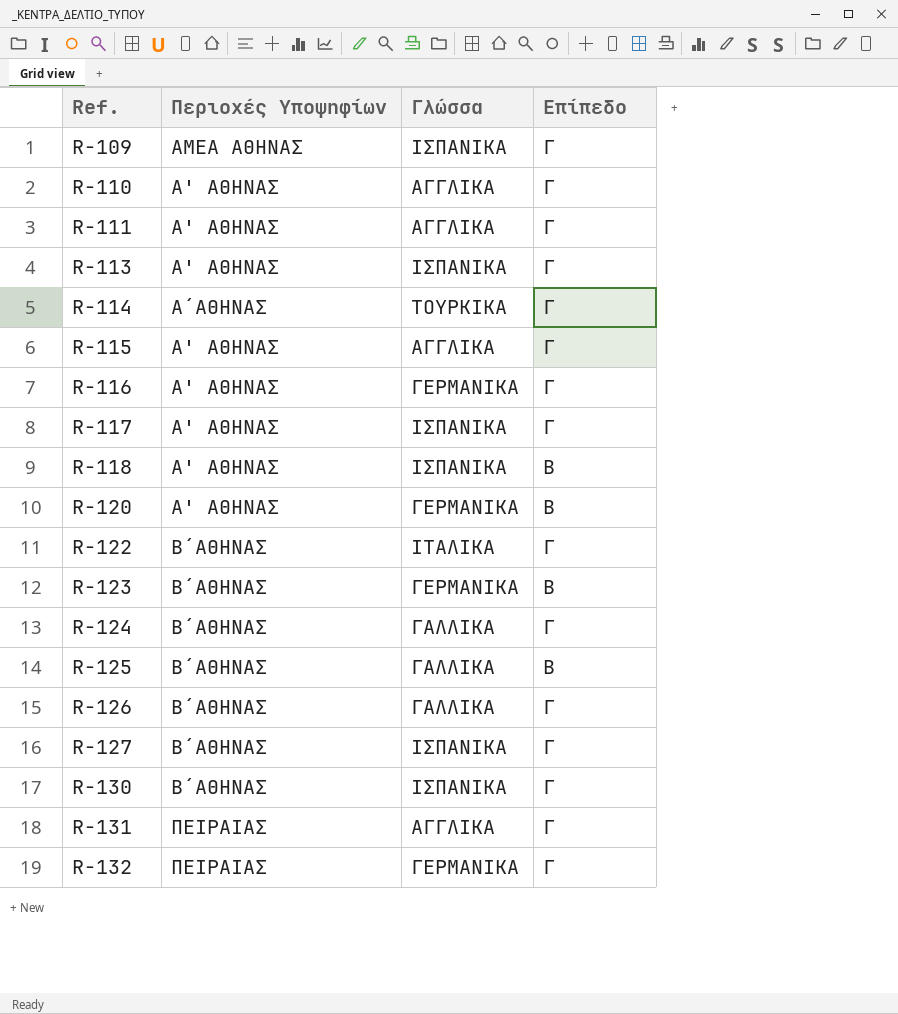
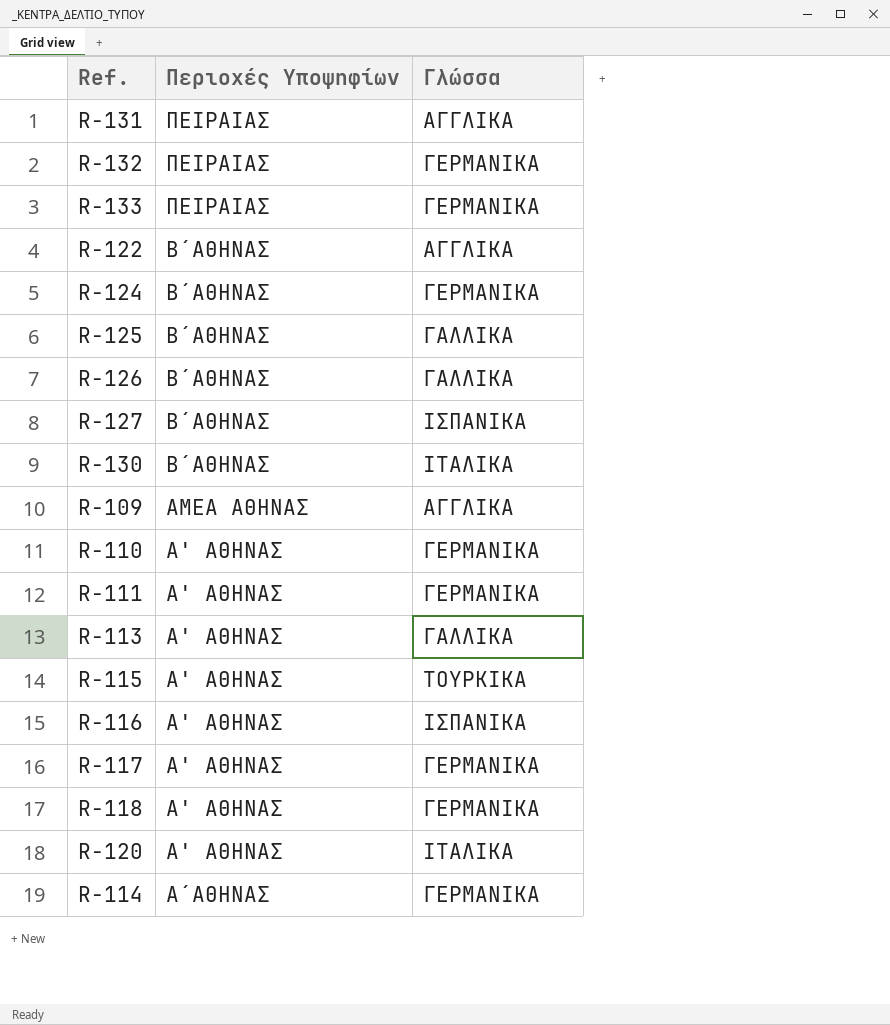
row order: Ref. ascending -> Περιοχές Υποψηφίων descending
column Επίπεδο | position: 4 -> none
row R-123: Β΄ΑΘΗΝΑΣ | ΓΕΡΜΑΝΙΚΑ | Β -> none
row R-133: none -> ΠΕΙΡΑΙΑΣ | ΓΕΡΜΑΝΙΚΑ
R-122 | Γλώσσα: ΙΤΑΛΙΚΑ -> ΑΓΓΛΙΚΑ
R-124 | Γλώσσα: ΓΑΛΛΙΚΑ -> ΓΕΡΜΑΝΙΚΑ
R-130 | Γλώσσα: ΙΣΠΑΝΙΚΑ -> ΙΤΑΛΙΚΑ
R-109 | Γλώσσα: ΙΣΠΑΝΙΚΑ -> ΑΓΓΛΙΚΑ
R-110 | Γλώσσα: ΑΓΓΛΙΚΑ -> ΓΕΡΜΑΝΙΚΑ
R-111 | Γλώσσα: ΑΓΓΛΙΚΑ -> ΓΕΡΜΑΝΙΚΑ
R-113 | Γλώσσα: ΙΣΠΑΝΙΚΑ -> ΓΑΛΛΙΚΑ
R-115 | Γλώσσα: ΑΓΓΛΙΚΑ -> ΤΟΥΡΚΙΚΑ
R-116 | Γλώσσα: ΓΕΡΜΑΝΙΚΑ -> ΙΣΠΑΝΙΚΑ
R-117 | Γλώσσα: ΙΣΠΑΝΙΚΑ -> ΓΕΡΜΑΝΙΚΑ
R-118 | Γλώσσα: ΙΣΠΑΝΙΚΑ -> ΓΕΡΜΑΝΙΚΑ
R-120 | Γλώσσα: ΓΕΡΜΑΝΙΚΑ -> ΙΤΑΛΙΚΑ
R-114 | Γλώσσα: ΤΟΥΡΚΙΚΑ -> ΓΕΡΜΑΝΙΚΑ

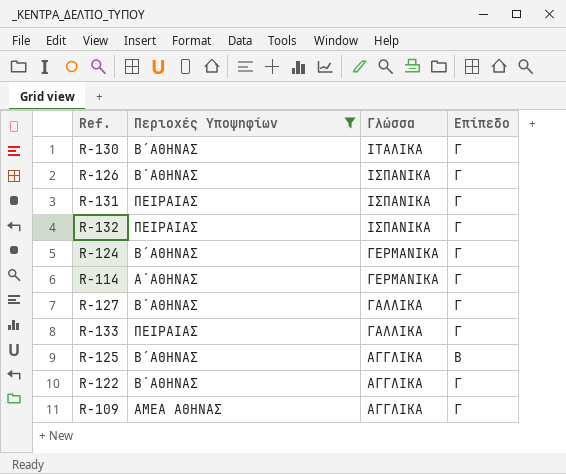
filter: none -> Περιοχές Υποψηφίων != Α' ΑΘΗΝΑΣ
row order: Περιοχές Υποψηφίων descending -> Γλώσσα descending
column Επίπεδο | position: none -> 4
R-126 | Γλώσσα: ΓΑΛΛΙΚΑ -> ΙΣΠΑΝΙΚΑ
R-131 | Γλώσσα: ΑΓΓΛΙΚΑ -> ΙΣΠΑΝΙΚΑ
R-132 | Γλώσσα: ΓΕΡΜΑΝΙΚΑ -> ΙΣΠΑΝΙΚΑ
R-127 | Γλώσσα: ΙΣΠΑΝΙΚΑ -> ΓΑΛΛΙΚΑ
R-133 | Γλώσσα: ΓΕΡΜΑΝΙΚΑ -> ΓΑΛΛΙΚΑ
R-125 | Γλώσσα: ΓΑΛΛΙΚΑ -> ΑΓΓΛΙΚΑ

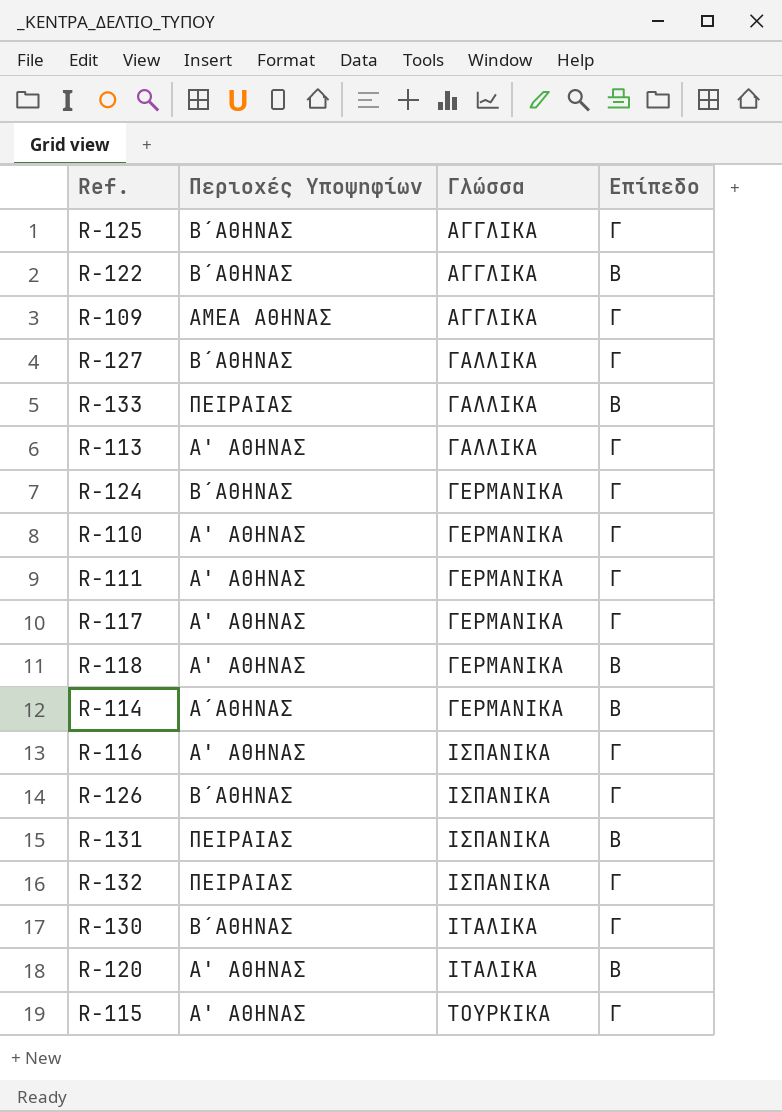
filter: Περιοχές Υποψηφίων != Α' ΑΘΗΝΑΣ -> none
row order: Γλώσσα descending -> Γλώσσα ascending
R-125 | Επίπεδο: Β -> Γ
R-122 | Επίπεδο: Γ -> Β
R-133 | Επίπεδο: Γ -> Β
R-114 | Επίπεδο: Γ -> Β
R-131 | Επίπεδο: Γ -> Β

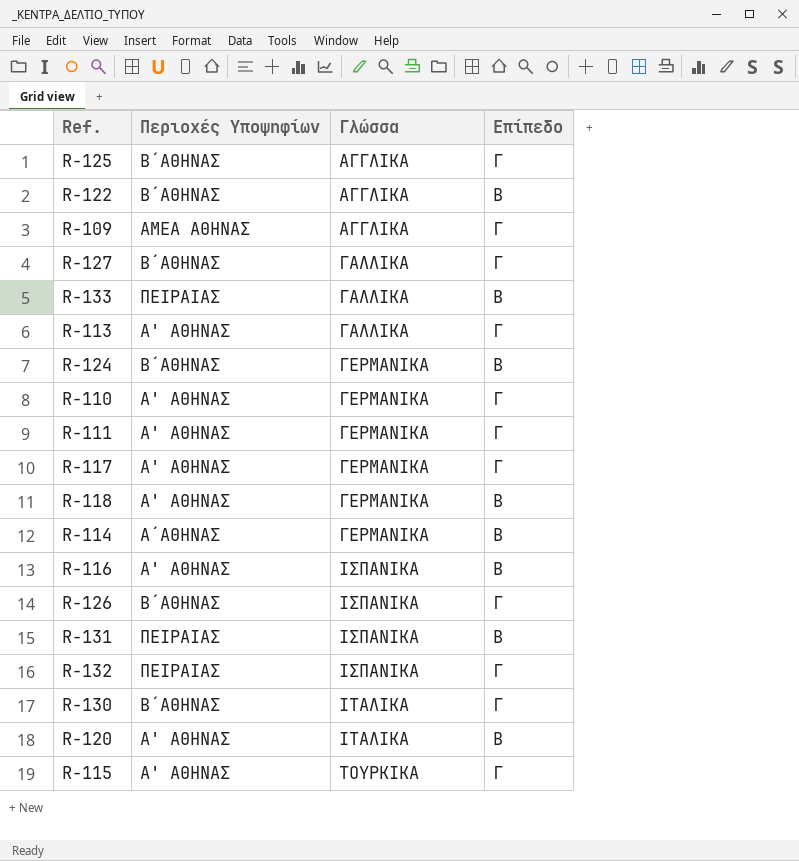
R-124 | Επίπεδο: Γ -> Β
R-116 | Επίπεδο: Γ -> Β

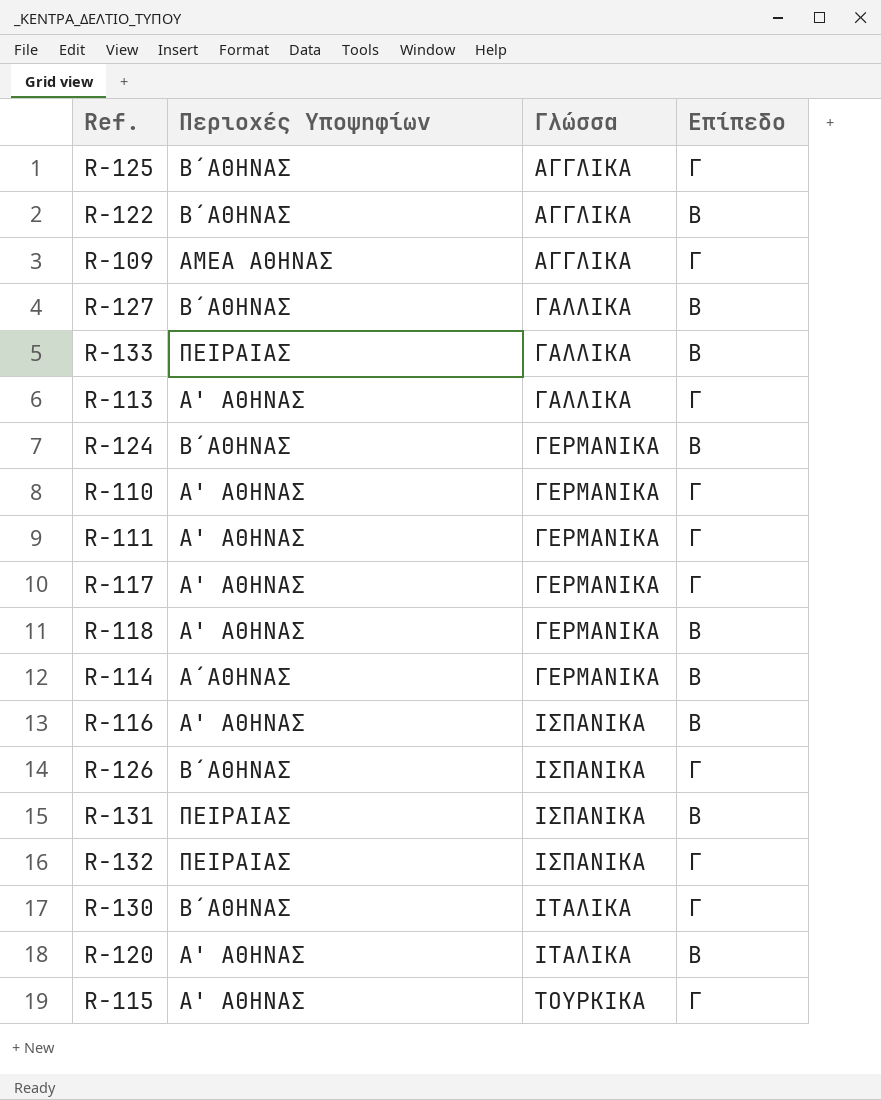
R-127 | Επίπεδο: Γ -> Β

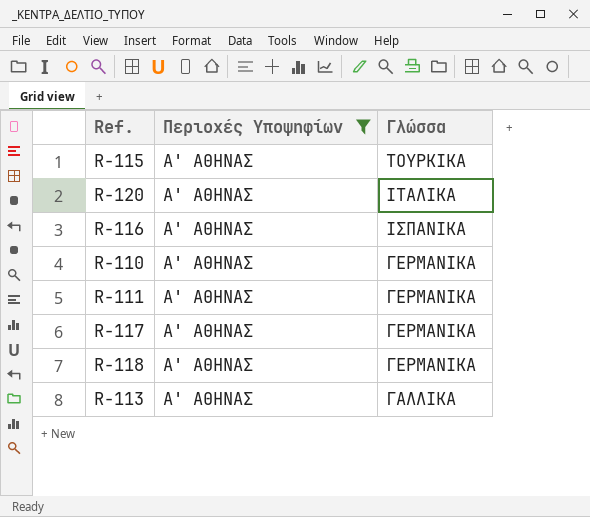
filter: none -> Περιοχές Υποψηφίων = Α' ΑΘΗΝΑΣ
row order: Γλώσσα ascending -> Γλώσσα descending
column Επίπεδο | position: 4 -> none

